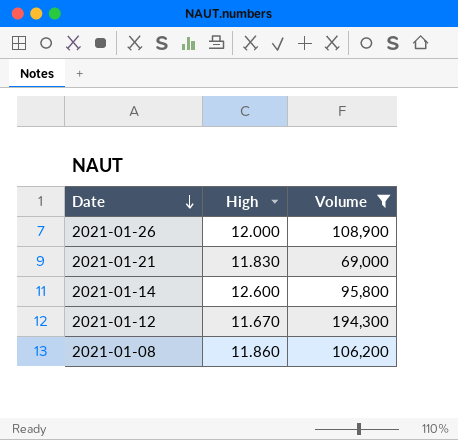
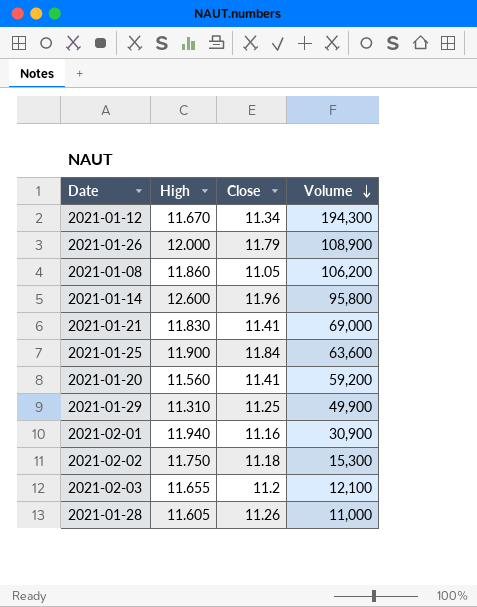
filter: Volume >= 69,000 -> none
row order: Date descending -> Volume descending
column Close | position: none -> 3

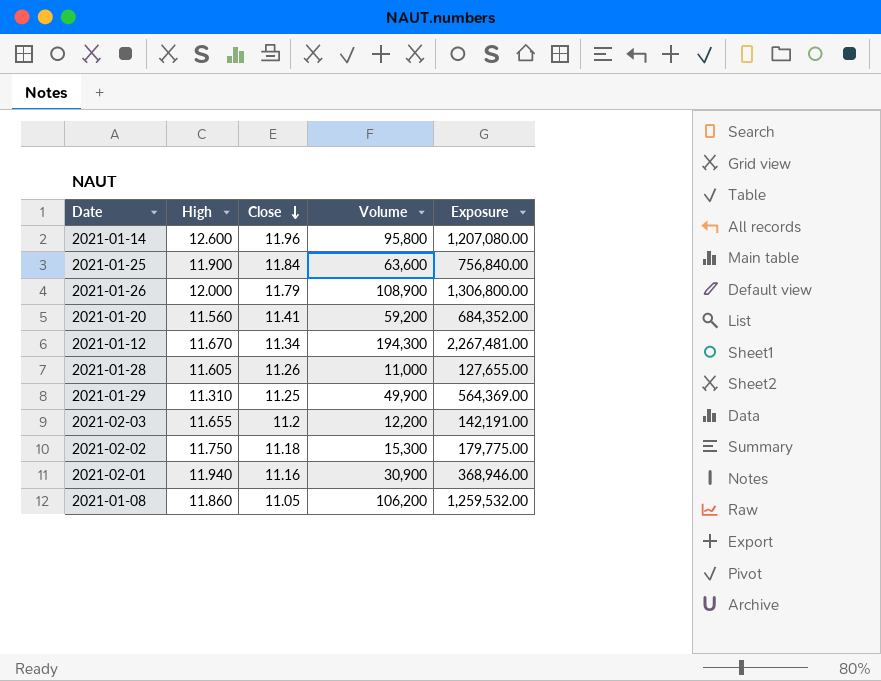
row order: Volume descending -> Close descending
column Exposure | formula: none -> [High] * [Volume]
row 2021-01-21: 11.830 | 11.41 | 69,000 -> none
2021-02-03 | Volume: 12,100 -> 12,200

